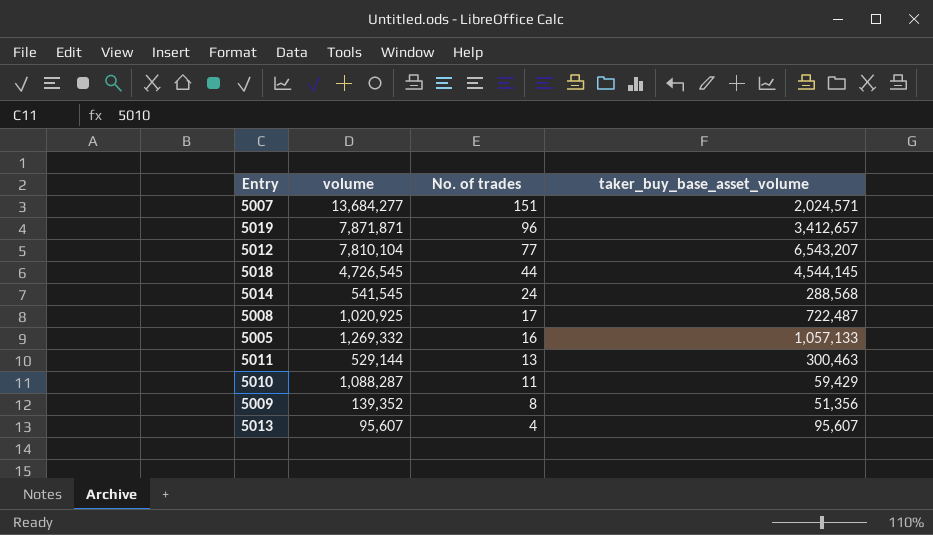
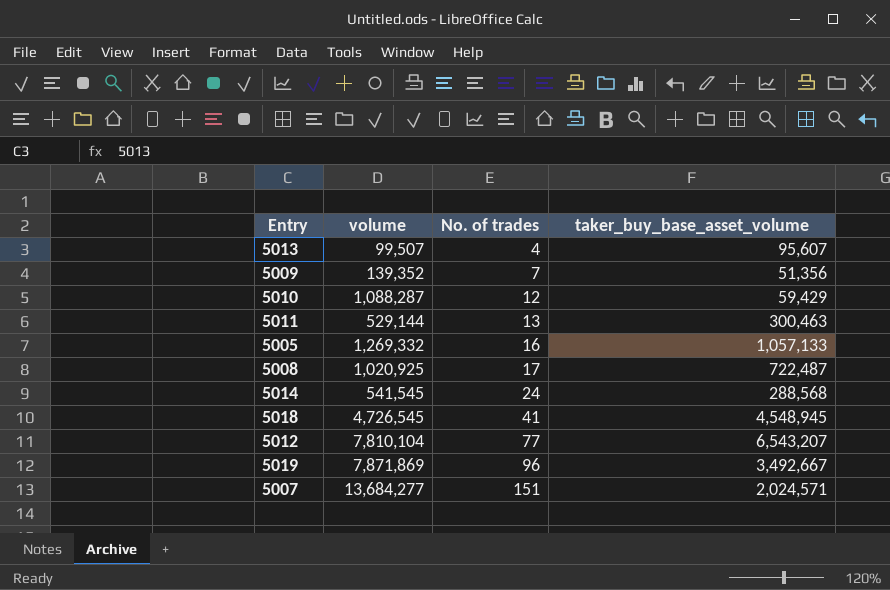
row order: No. of trades descending -> No. of trades ascending
5013 | volume: 95,607 -> 99,507
5009 | No. of trades: 8 -> 7
5010 | No. of trades: 11 -> 12
5018 | No. of trades: 44 -> 41
5018 | taker_buy_base_asset_volume: 4,544,145 -> 4,548,945
5019 | volume: 7,871,871 -> 7,871,869
5019 | taker_buy_base_asset_volume: 3,412,657 -> 3,492,667

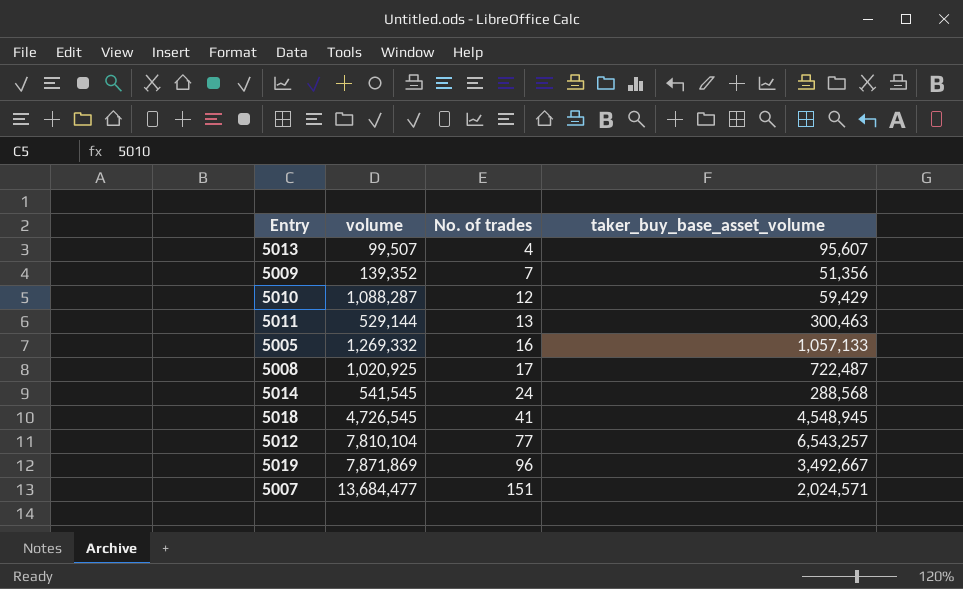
5012 | taker_buy_base_asset_volume: 6,543,207 -> 6,543,257
5007 | volume: 13,684,277 -> 13,684,477

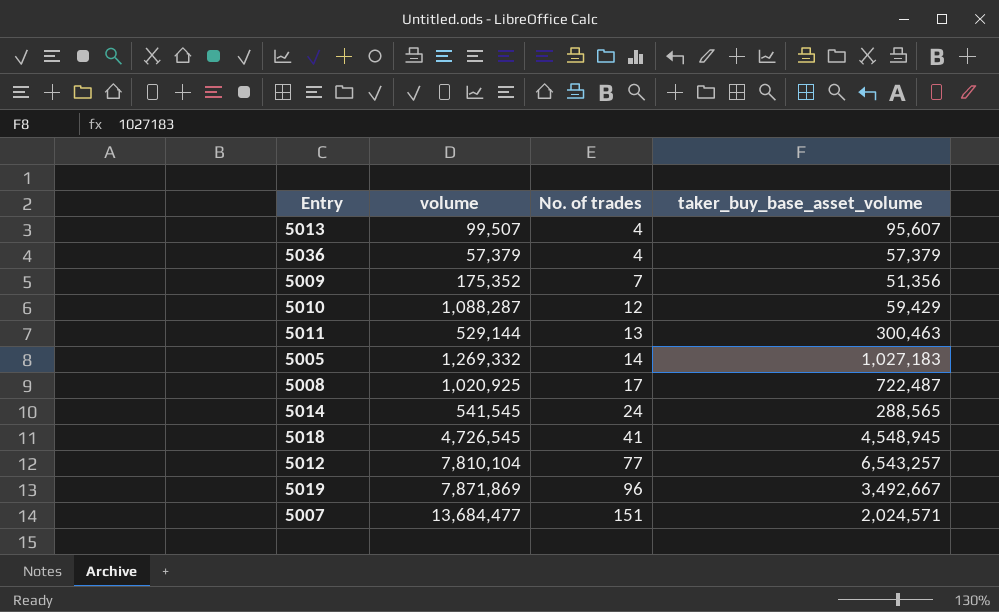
row 5036: none -> 57,379 | 4 | 57,379
5009 | volume: 139,352 -> 175,352
5005 | No. of trades: 16 -> 14
5005 | taker_buy_base_asset_volume: 1,057,133 -> 1,027,183
5014 | taker_buy_base_asset_volume: 288,568 -> 288,565

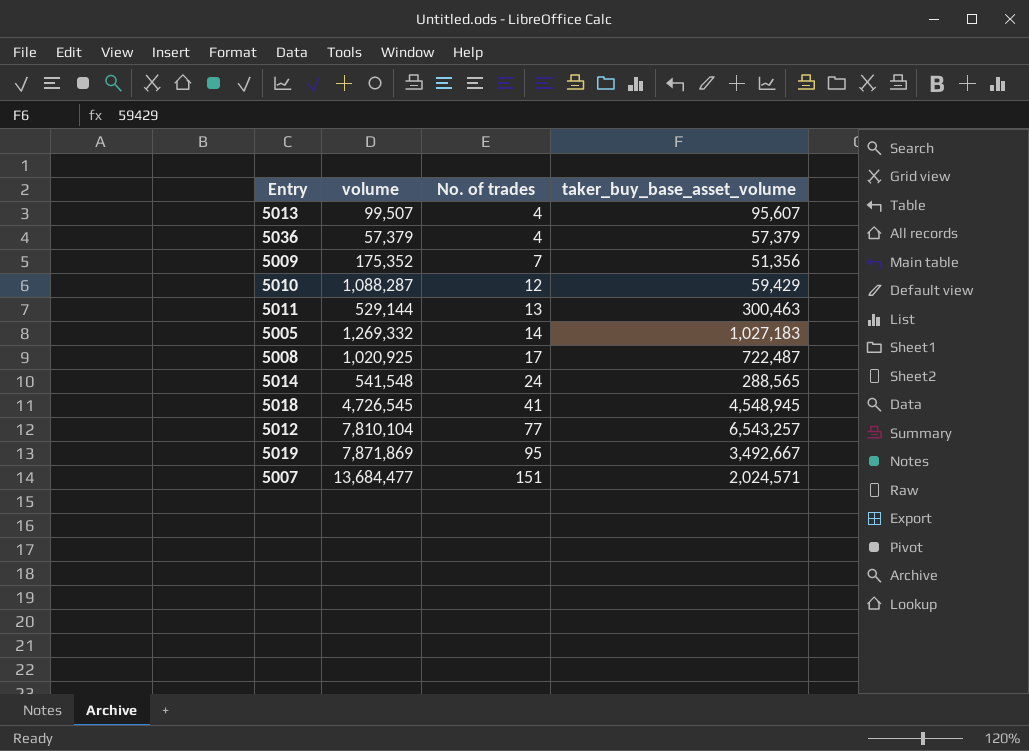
5014 | volume: 541,545 -> 541,548
5019 | No. of trades: 96 -> 95

